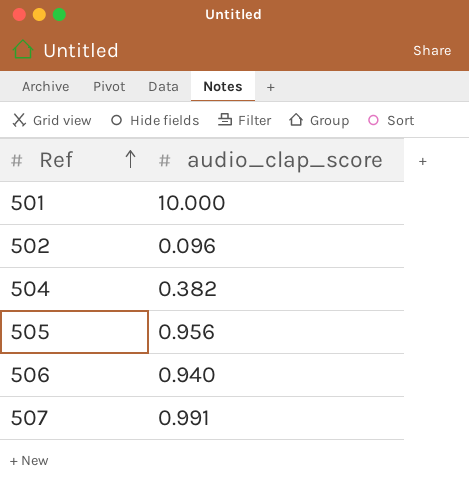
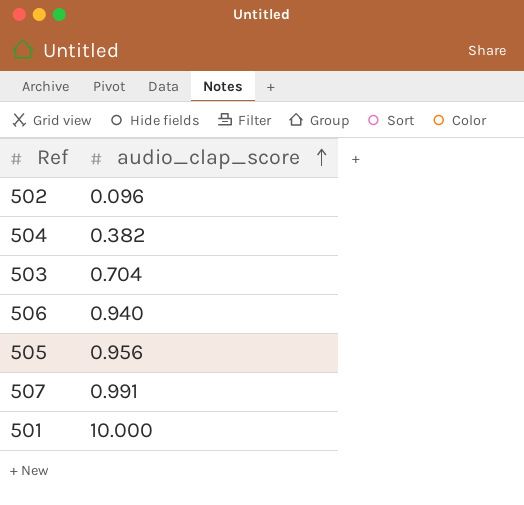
row order: Ref ascending -> audio_clap_score ascending
row 503: none -> 0.704

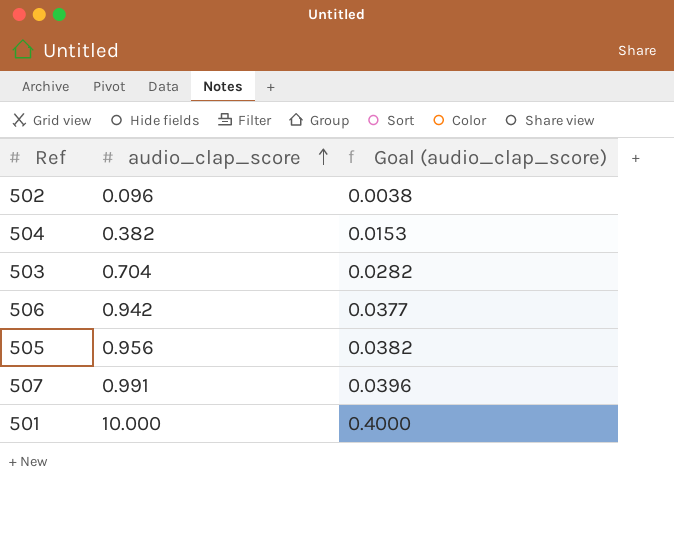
column Goal (audio_clap_score) | formula: none -> [audio_clap_score] * 0.04
506 | audio_clap_score: 0.940 -> 0.942

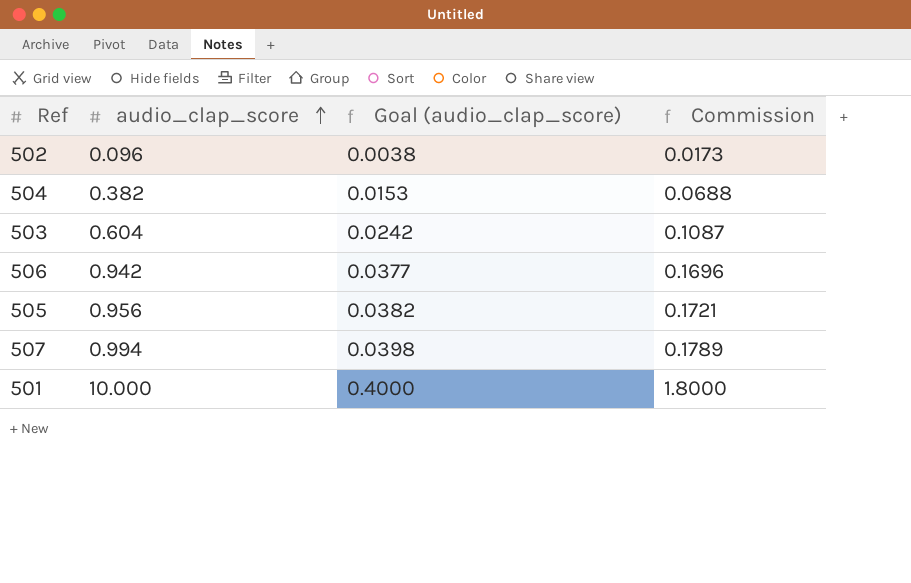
column Commission | formula: none -> [audio_clap_score] * 0.18
503 | audio_clap_score: 0.704 -> 0.604
503 | Goal (audio_clap_score): 0.0282 -> 0.0242
507 | audio_clap_score: 0.991 -> 0.994
507 | Goal (audio_clap_score): 0.0396 -> 0.0398

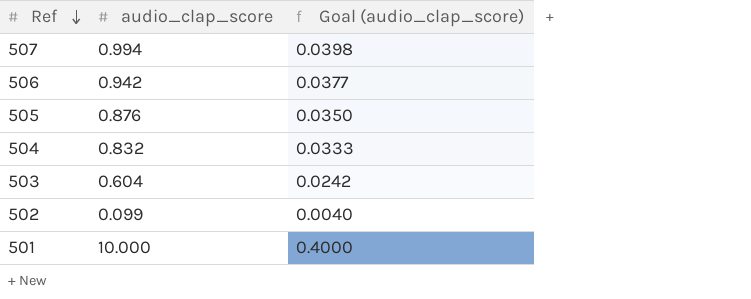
row order: audio_clap_score ascending -> Ref descending
column Commission | formula: [audio_clap_score] * 0.18 -> none
505 | audio_clap_score: 0.956 -> 0.876
505 | Goal (audio_clap_score): 0.0382 -> 0.0350
504 | audio_clap_score: 0.382 -> 0.832
504 | Goal (audio_clap_score): 0.0153 -> 0.0333
502 | audio_clap_score: 0.096 -> 0.099
502 | Goal (audio_clap_score): 0.0038 -> 0.0040

